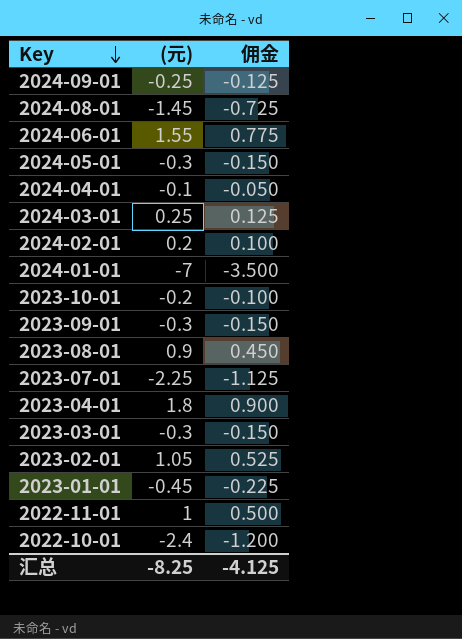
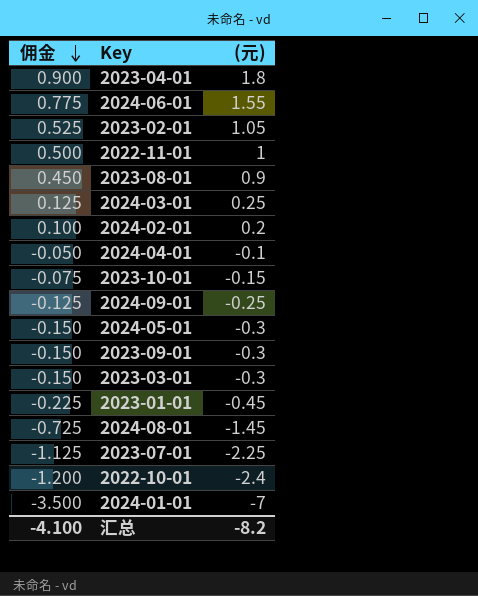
row order: Key descending -> 佣金 descending
column 佣金 | position: 3 -> 1
2023-10-01 | 佣金: -0.100 -> -0.075
2023-10-01 | (元): -0.2 -> -0.15
汇总 | 佣金: -4.125 -> -4.100
汇总 | (元): -8.25 -> -8.2

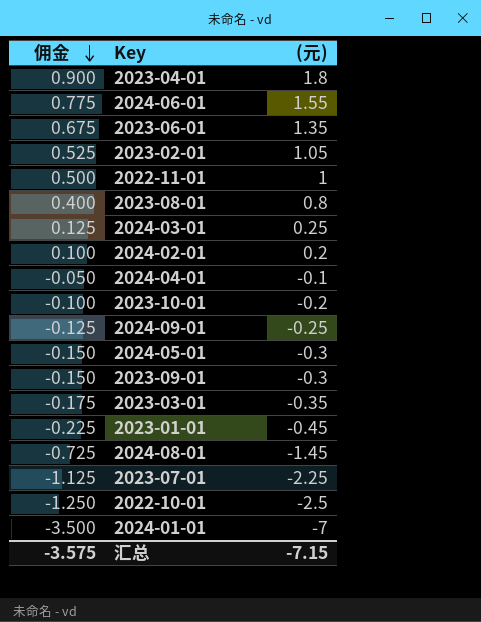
row 2023-06-01: none -> 0.675 | 1.35
2023-08-01 | 佣金: 0.450 -> 0.400
2023-08-01 | (元): 0.9 -> 0.8
2023-10-01 | 佣金: -0.075 -> -0.100
2023-10-01 | (元): -0.15 -> -0.2
2023-03-01 | 佣金: -0.150 -> -0.175
2023-03-01 | (元): -0.3 -> -0.35
2022-10-01 | 佣金: -1.200 -> -1.250
2022-10-01 | (元): -2.4 -> -2.5
汇总 | 佣金: -4.100 -> -3.575
汇总 | (元): -8.2 -> -7.15

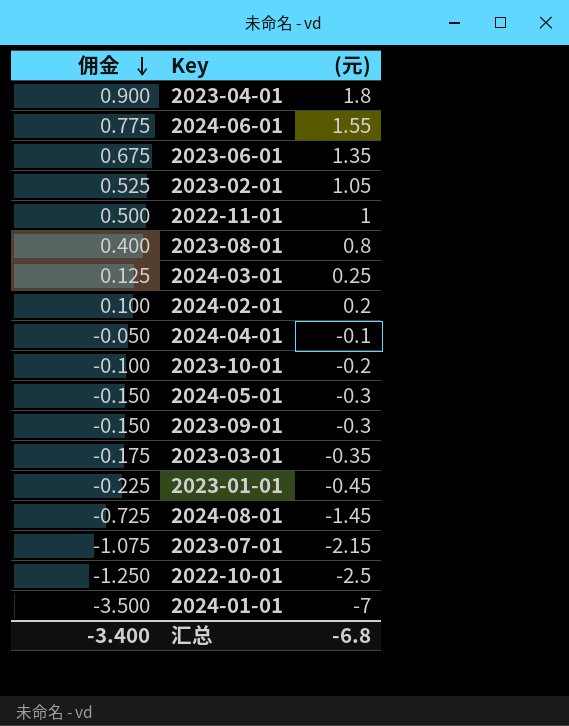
row 2024-09-01: -0.125 | -0.25 -> none
2023-07-01 | 佣金: -1.125 -> -1.075
2023-07-01 | (元): -2.25 -> -2.15
汇总 | 佣金: -3.575 -> -3.400
汇总 | (元): -7.15 -> -6.8

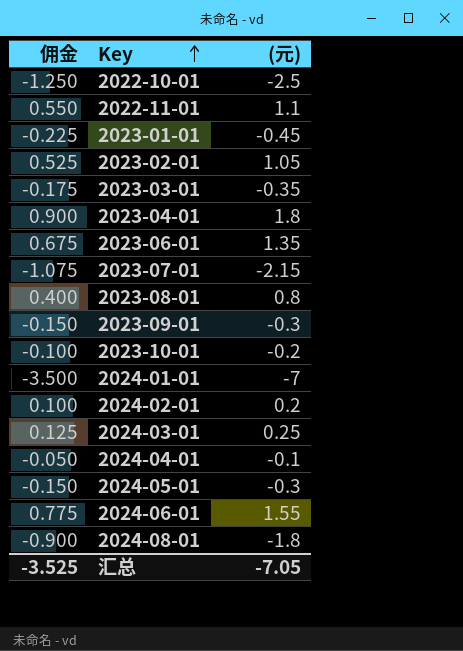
row order: 佣金 descending -> Key ascending
2022-11-01 | 佣金: 0.500 -> 0.550
2022-11-01 | (元): 1 -> 1.1
2024-08-01 | 佣金: -0.725 -> -0.900
2024-08-01 | (元): -1.45 -> -1.8
汇总 | 佣金: -3.400 -> -3.525
汇总 | (元): -6.8 -> -7.05

